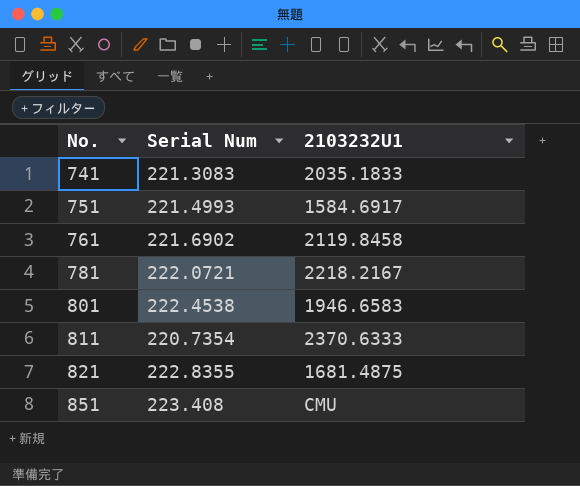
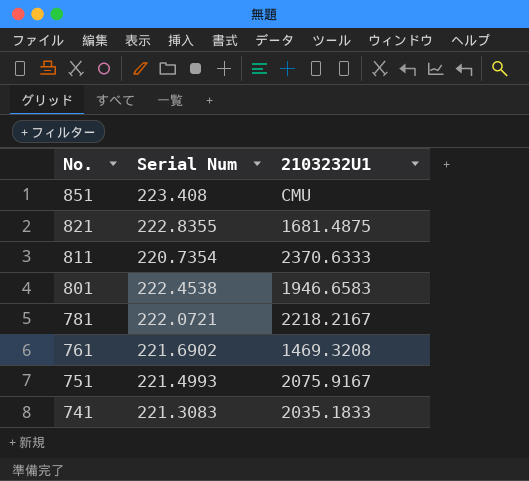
row order: No. ascending -> No. descending
761 | 2103232U1: 2119.8458 -> 1469.3208
751 | 2103232U1: 1584.6917 -> 2075.9167

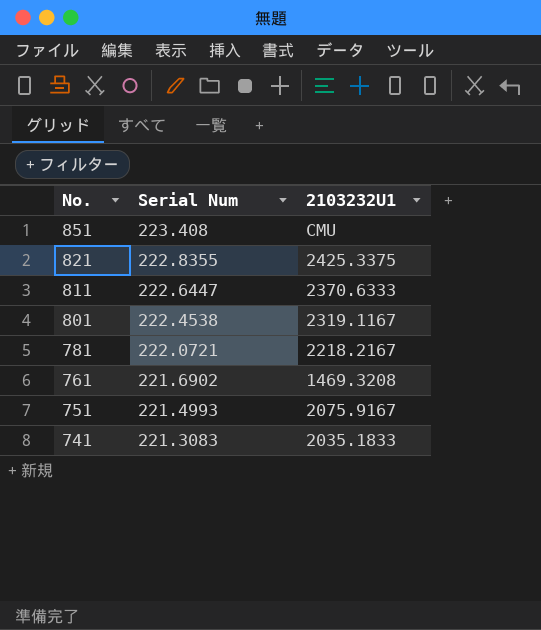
821 | 2103232U1: 1681.4875 -> 2425.3375
811 | Serial Num: 220.7354 -> 222.6447
801 | 2103232U1: 1946.6583 -> 2319.1167

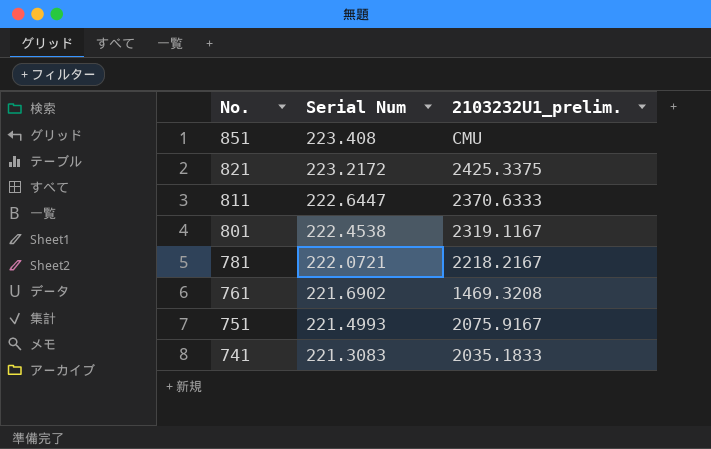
column name: 2103232U1 -> 2103232U1_prelim.
821 | Serial Num: 222.8355 -> 223.2172

